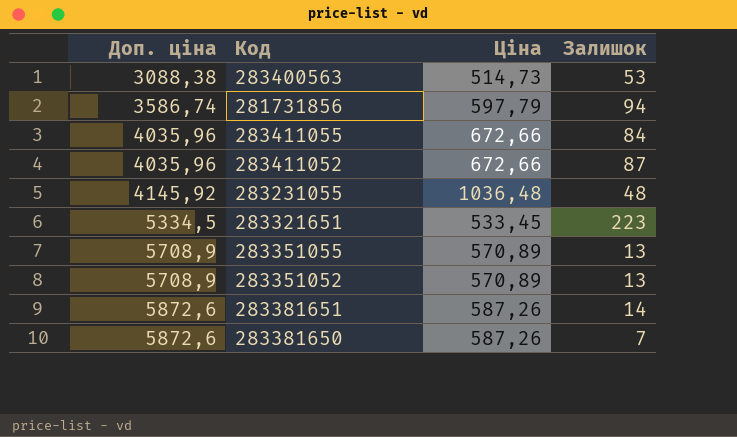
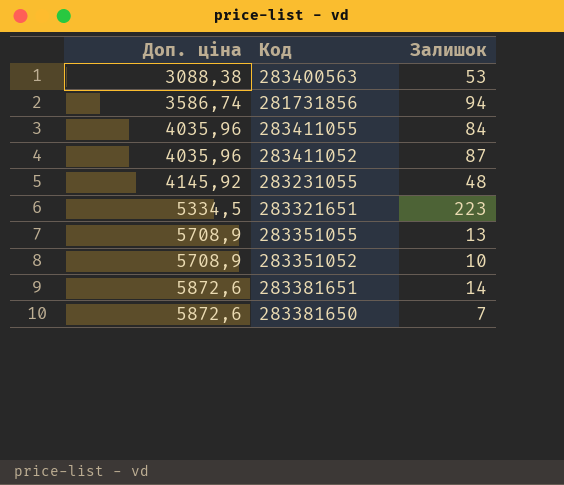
column Ціна | position: 3 -> none
283351052 | Залишок: 13 -> 10

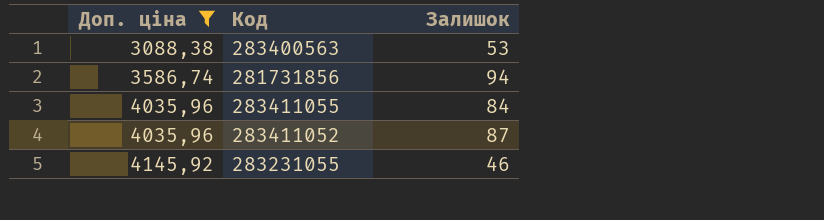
filter: none -> Доп. ціна <= 4145,92
283231055 | Залишок: 48 -> 46

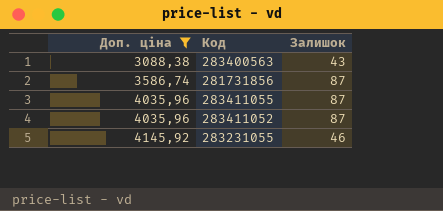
283400563 | Залишок: 53 -> 43
281731856 | Залишок: 94 -> 87
283411055 | Залишок: 84 -> 87

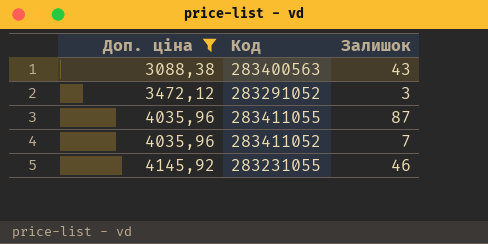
row 281731856: 3586,74 | 87 -> none
row 283291052: none -> 3472,12 | 3
283411052 | Залишок: 87 -> 7

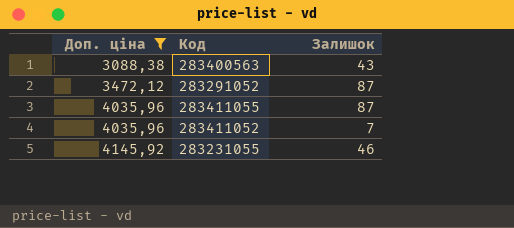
283291052 | Залишок: 3 -> 87

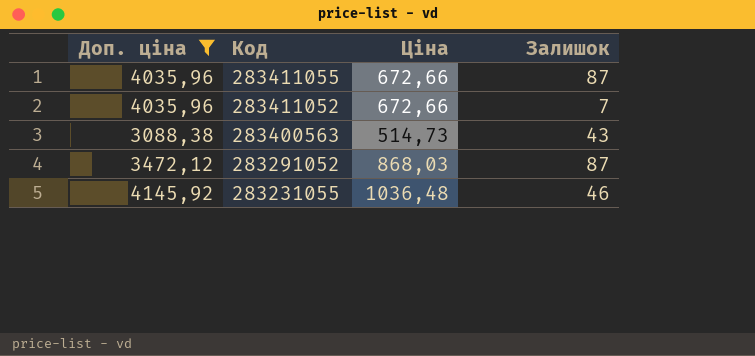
row order: Доп. ціна ascending -> Код descending
column Ціна | position: none -> 3

